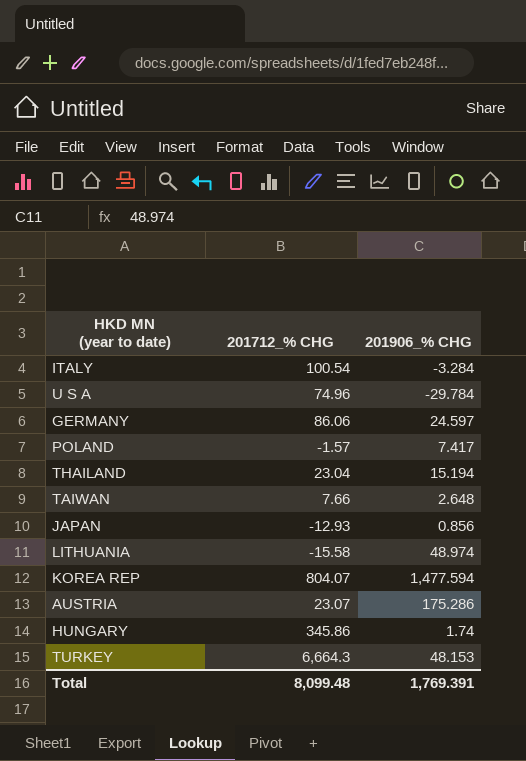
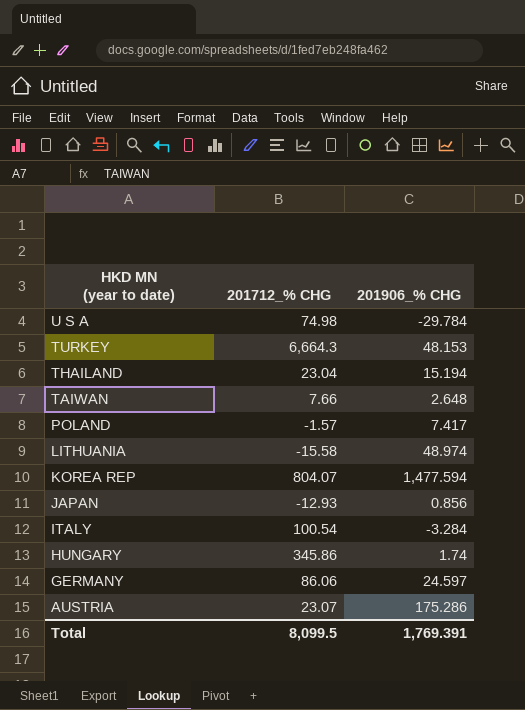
row order: none -> HKD MN (year to date) descending
U S A | 201712_% CHG: 74.96 -> 74.98
Total | 201712_% CHG: 8,099.48 -> 8,099.5

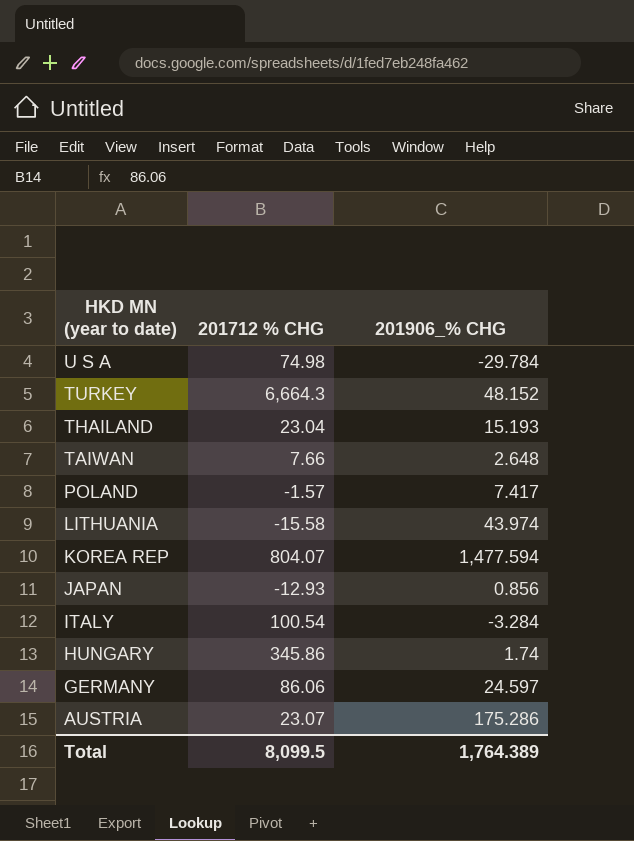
column name: 201712_% CHG -> 201712 % CHG
TURKEY | 201906_% CHG: 48.153 -> 48.152
THAILAND | 201906_% CHG: 15.194 -> 15.193
LITHUANIA | 201906_% CHG: 48.974 -> 43.974
Total | 201906_% CHG: 1,769.391 -> 1,764.389

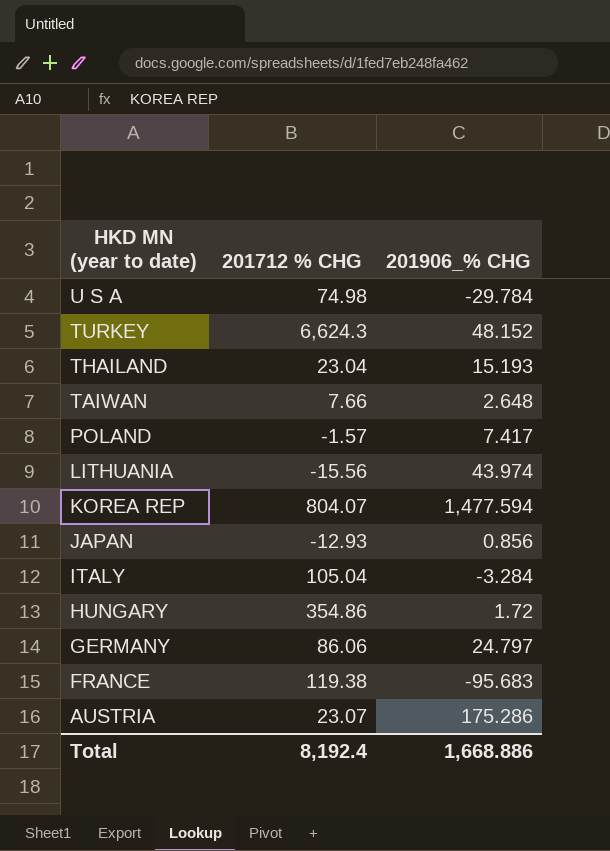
TURKEY | 201712 % CHG: 6,664.3 -> 6,624.3
LITHUANIA | 201712 % CHG: -15.58 -> -15.56
ITALY | 201712 % CHG: 100.54 -> 105.04
HUNGARY | 201712 % CHG: 345.86 -> 354.86
HUNGARY | 201906_% CHG: 1.74 -> 1.72
GERMANY | 201906_% CHG: 24.597 -> 24.797
row FRANCE: none -> 119.38 | -95.683
Total | 201712 % CHG: 8,099.5 -> 8,192.4
Total | 201906_% CHG: 1,764.389 -> 1,668.886

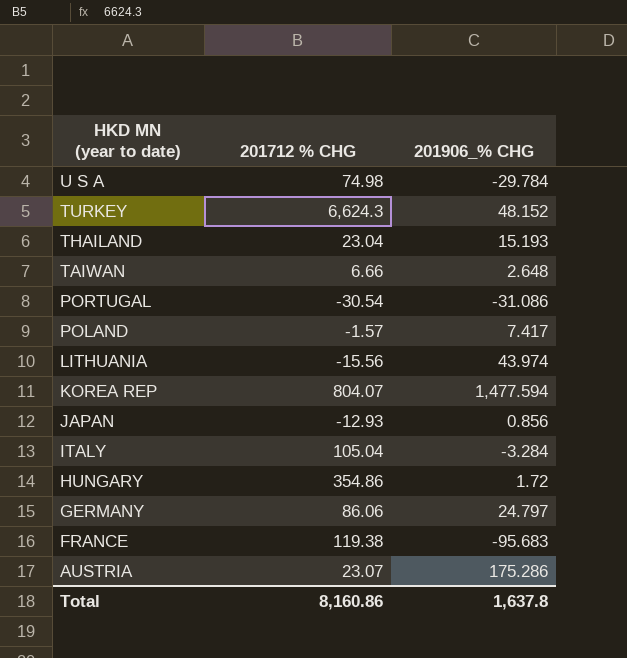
TAIWAN | 201712 % CHG: 7.66 -> 6.66
row PORTUGAL: none -> -30.54 | -31.086
Total | 201712 % CHG: 8,192.4 -> 8,160.86
Total | 201906_% CHG: 1,668.886 -> 1,637.8

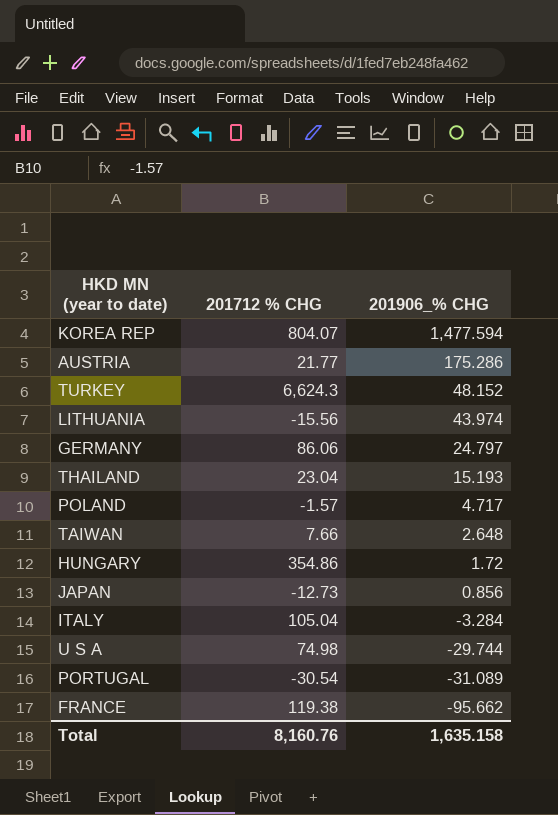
row order: HKD MN (year to date) descending -> 201906_% CHG descending
AUSTRIA | 201712 % CHG: 23.07 -> 21.77
POLAND | 201906_% CHG: 7.417 -> 4.717
TAIWAN | 201712 % CHG: 6.66 -> 7.66
JAPAN | 201712 % CHG: -12.93 -> -12.73
U S A | 201906_% CHG: -29.784 -> -29.744
PORTUGAL | 201906_% CHG: -31.086 -> -31.089
FRANCE | 201906_% CHG: -95.683 -> -95.662
Total | 201712 % CHG: 8,160.86 -> 8,160.76
Total | 201906_% CHG: 1,637.8 -> 1,635.158

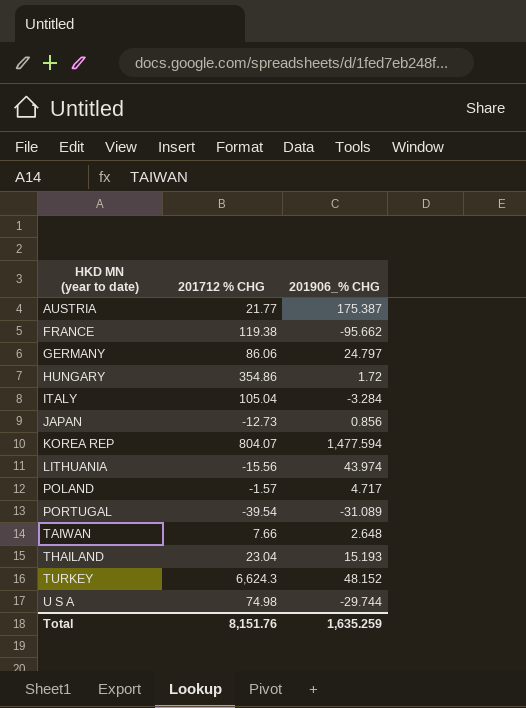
row order: 201906_% CHG descending -> HKD MN (year to date) ascending
AUSTRIA | 201906_% CHG: 175.286 -> 175.387
PORTUGAL | 201712 % CHG: -30.54 -> -39.54
Total | 201712 % CHG: 8,160.76 -> 8,151.76
Total | 201906_% CHG: 1,635.158 -> 1,635.259

